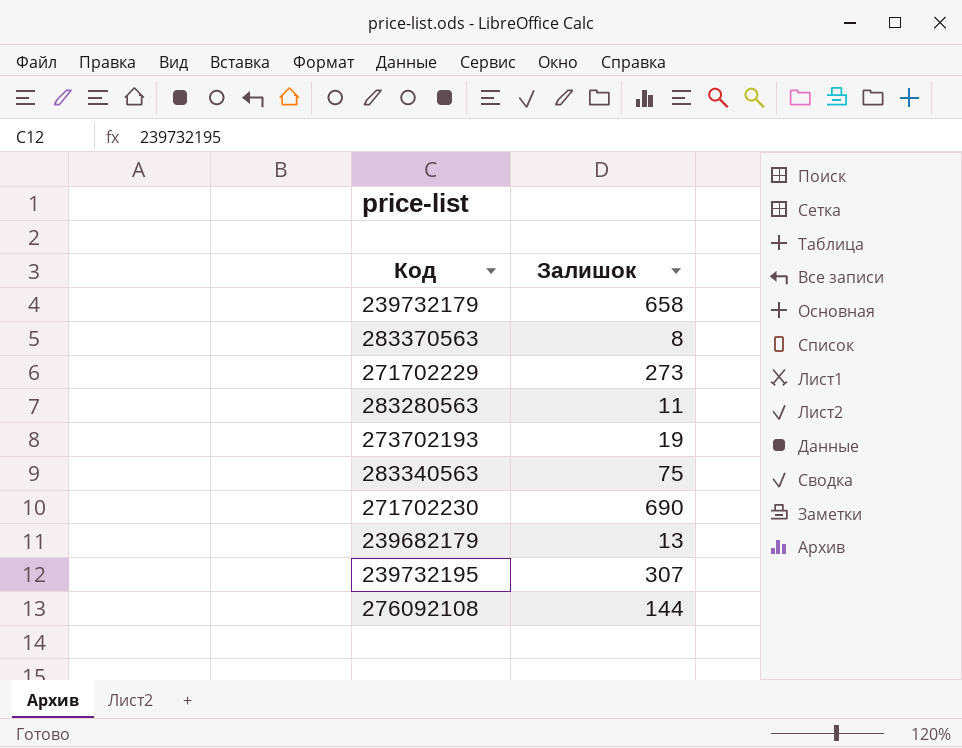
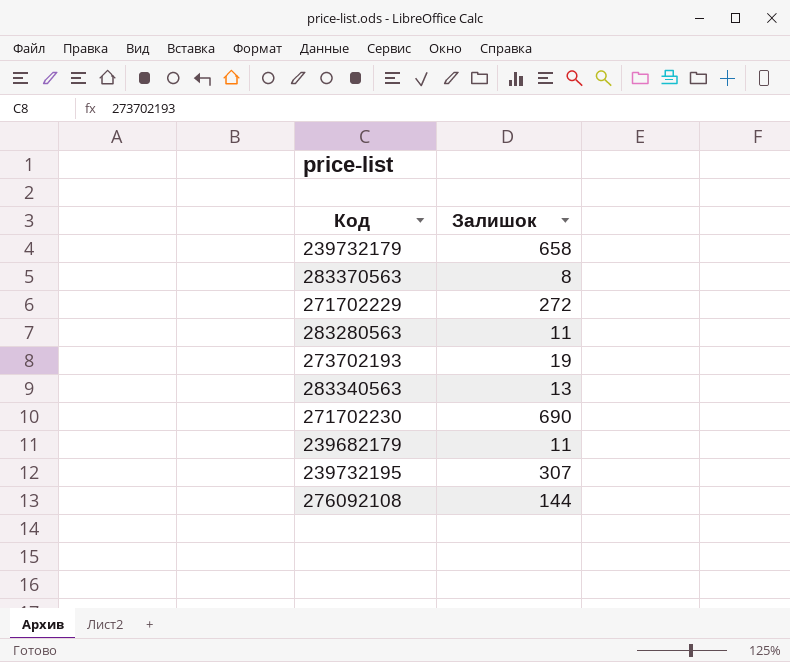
271702229 | Залишок: 273 -> 272
283340563 | Залишок: 75 -> 13
239682179 | Залишок: 13 -> 11

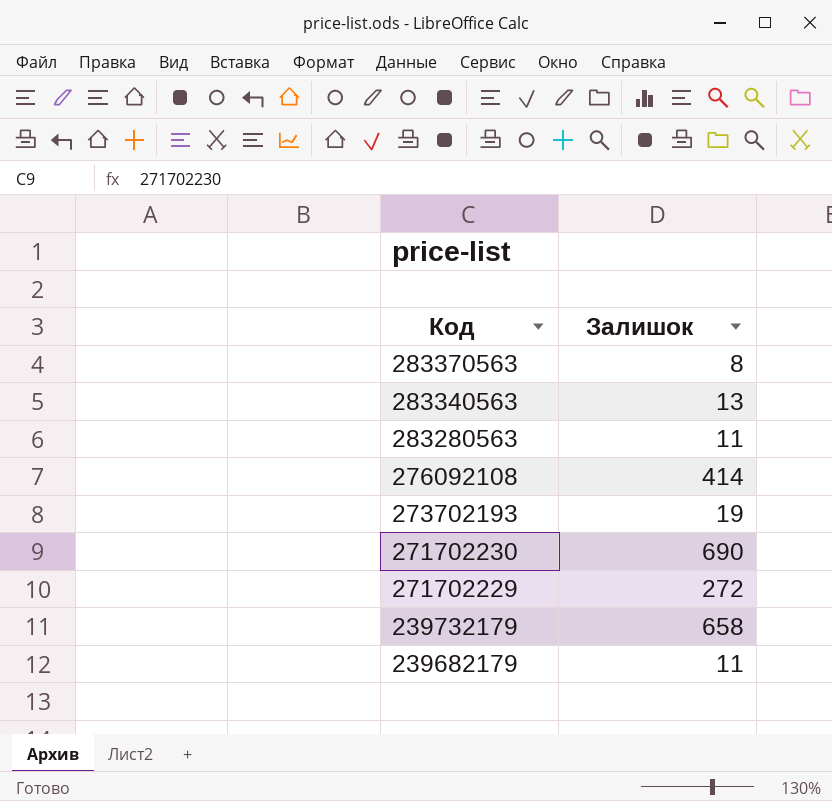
row order: none -> Код descending
row 239732195: 307 -> none
276092108 | Залишок: 144 -> 414

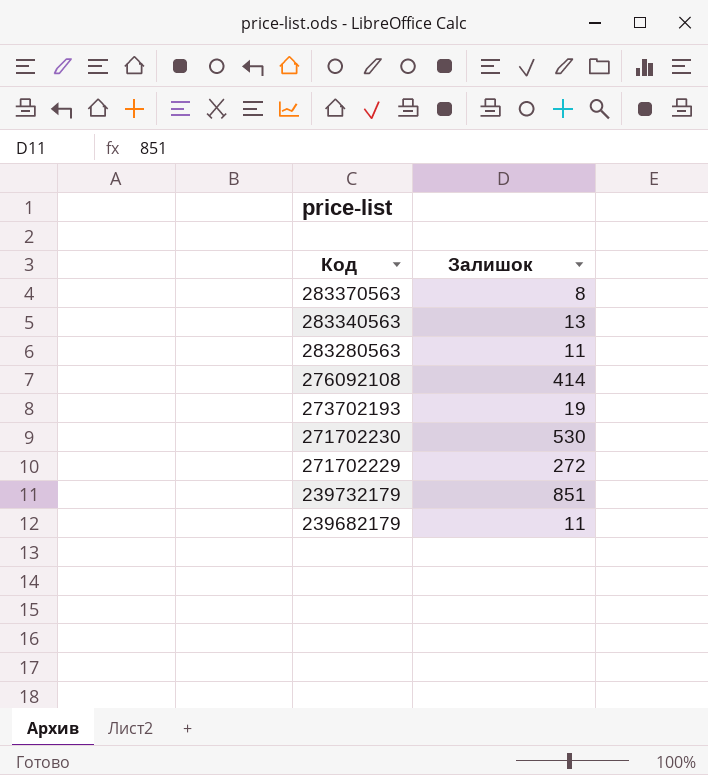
271702230 | Залишок: 690 -> 530
239732179 | Залишок: 658 -> 851

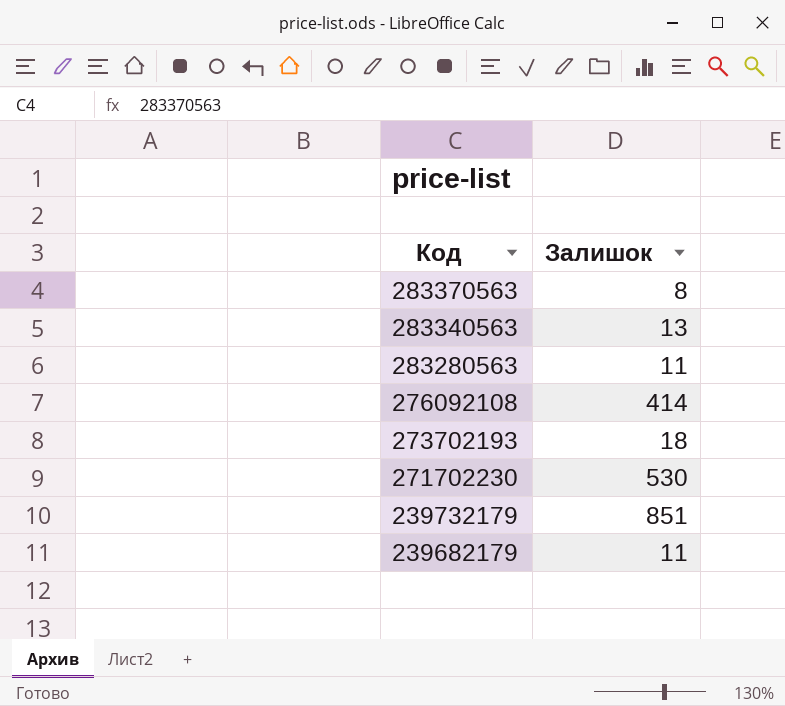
row 271702229: 272 -> none
273702193 | Залишок: 19 -> 18

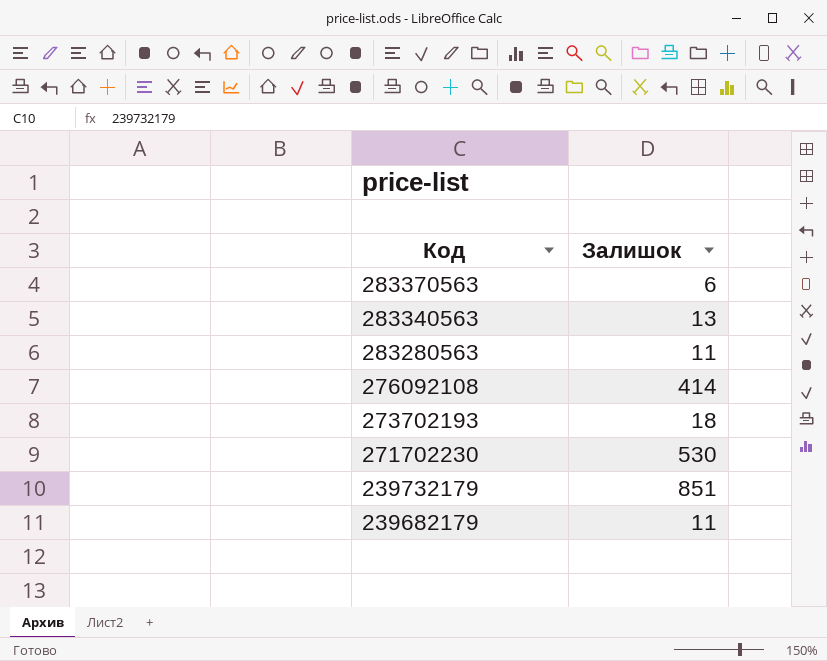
283370563 | Залишок: 8 -> 6

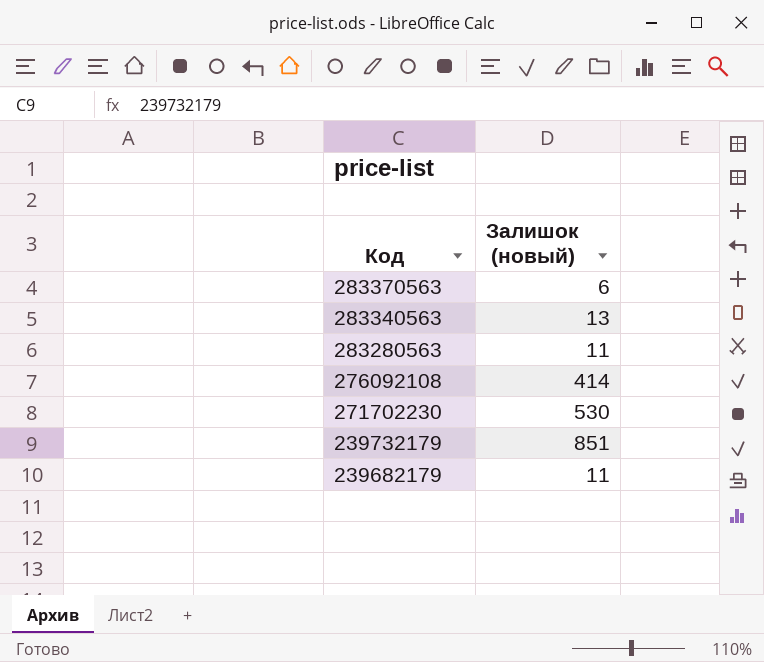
column name: Залишок -> Залишок (новый)
row 273702193: 18 -> none

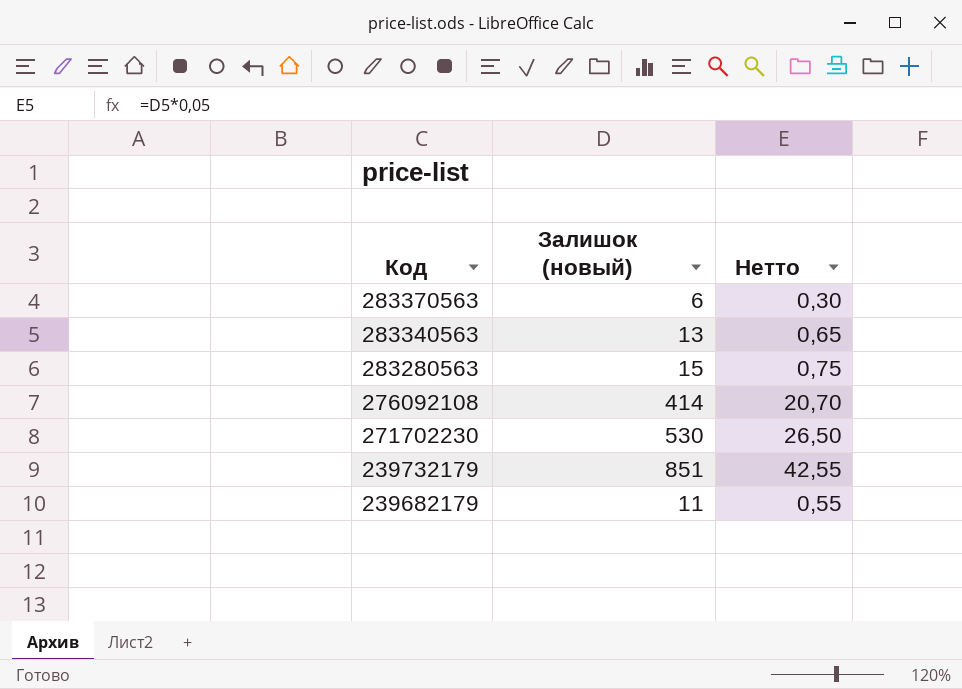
column Нетто | formula: none -> [Залишок (новый)] * 0,05
283280563 | Залишок (новый): 11 -> 15

